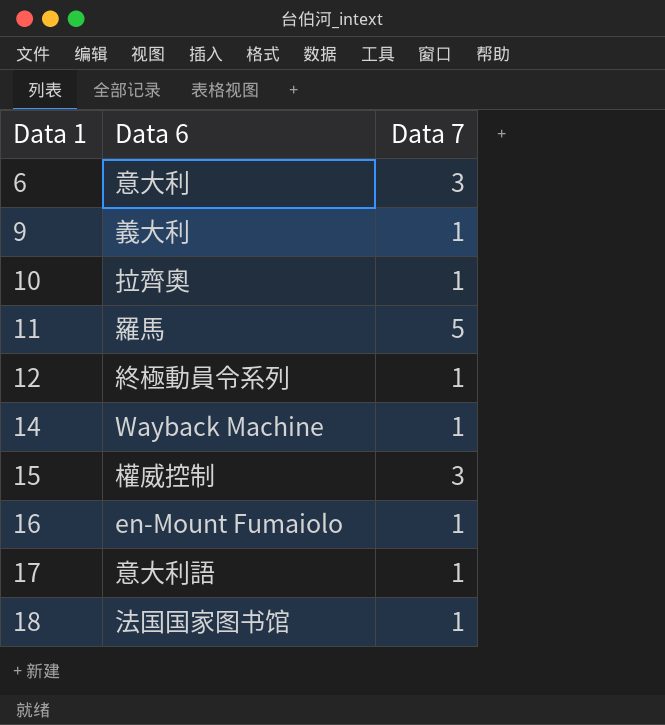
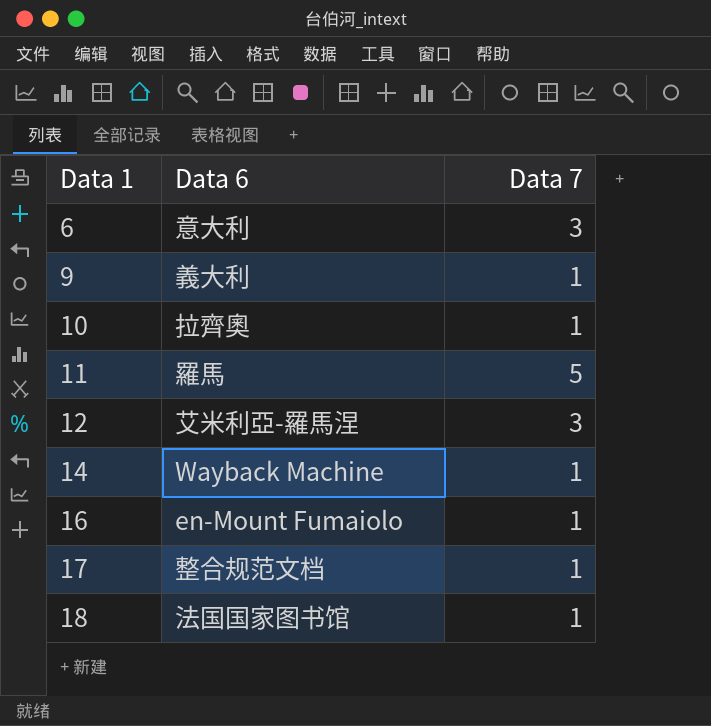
row 15: 權威控制 | 3 -> none
12 | Data 6: 終極動員令系列 -> 艾米利亞-羅馬涅
12 | Data 7: 1 -> 3
17 | Data 6: 意大利語 -> 整合规范文档

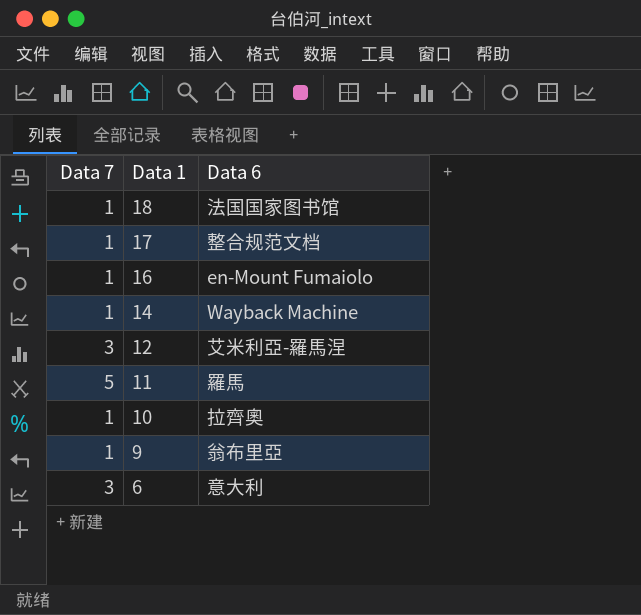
row order: Data 1 ascending -> Data 1 descending
column Data 7 | position: 3 -> 1
9 | Data 6: 義大利 -> 翁布里亞

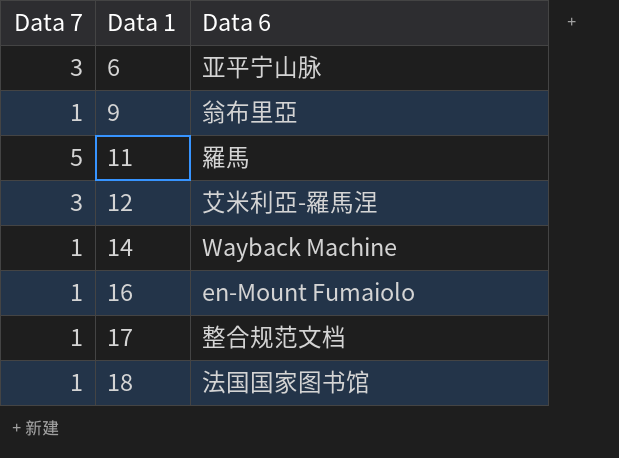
row order: Data 1 descending -> Data 1 ascending
row 10: 1 | 拉齊奧 -> none
6 | Data 6: 意大利 -> 亚平宁山脉

